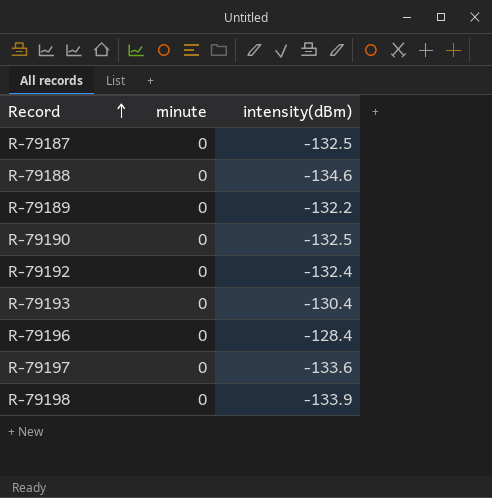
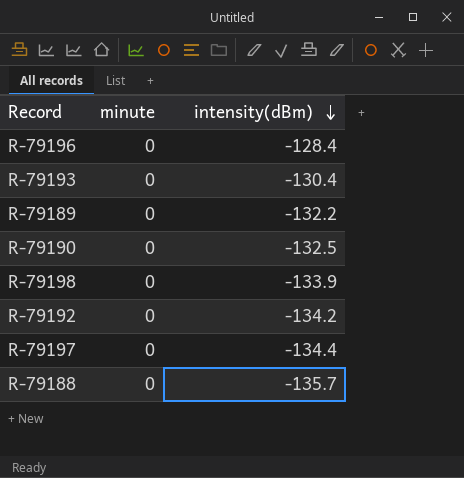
row order: Record ascending -> intensity(dBm) descending
row R-79187: 0 | -132.5 -> none
R-79192 | intensity(dBm): -132.4 -> -134.2
R-79197 | intensity(dBm): -133.6 -> -134.4
R-79188 | intensity(dBm): -134.6 -> -135.7

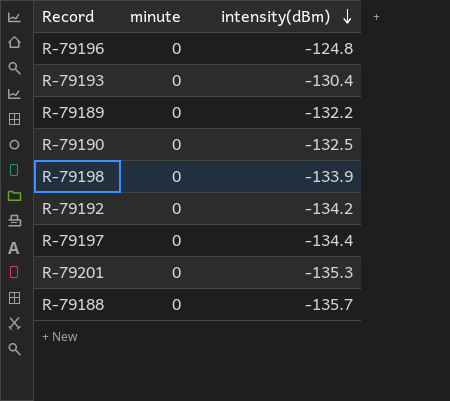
R-79196 | intensity(dBm): -128.4 -> -124.8
row R-79201: none -> 0 | -135.3

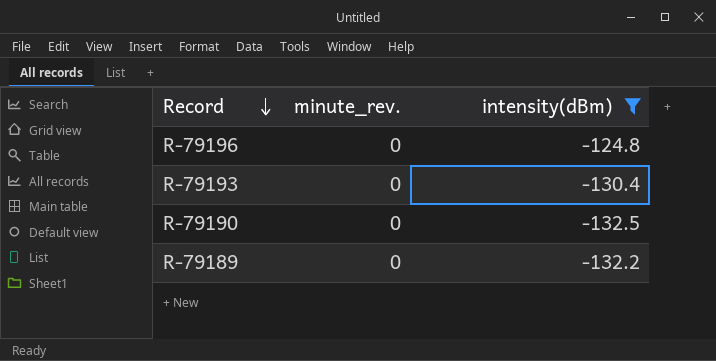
filter: none -> intensity(dBm) >= -132.5
row order: intensity(dBm) descending -> Record descending
column name: minute -> minute_rev.

